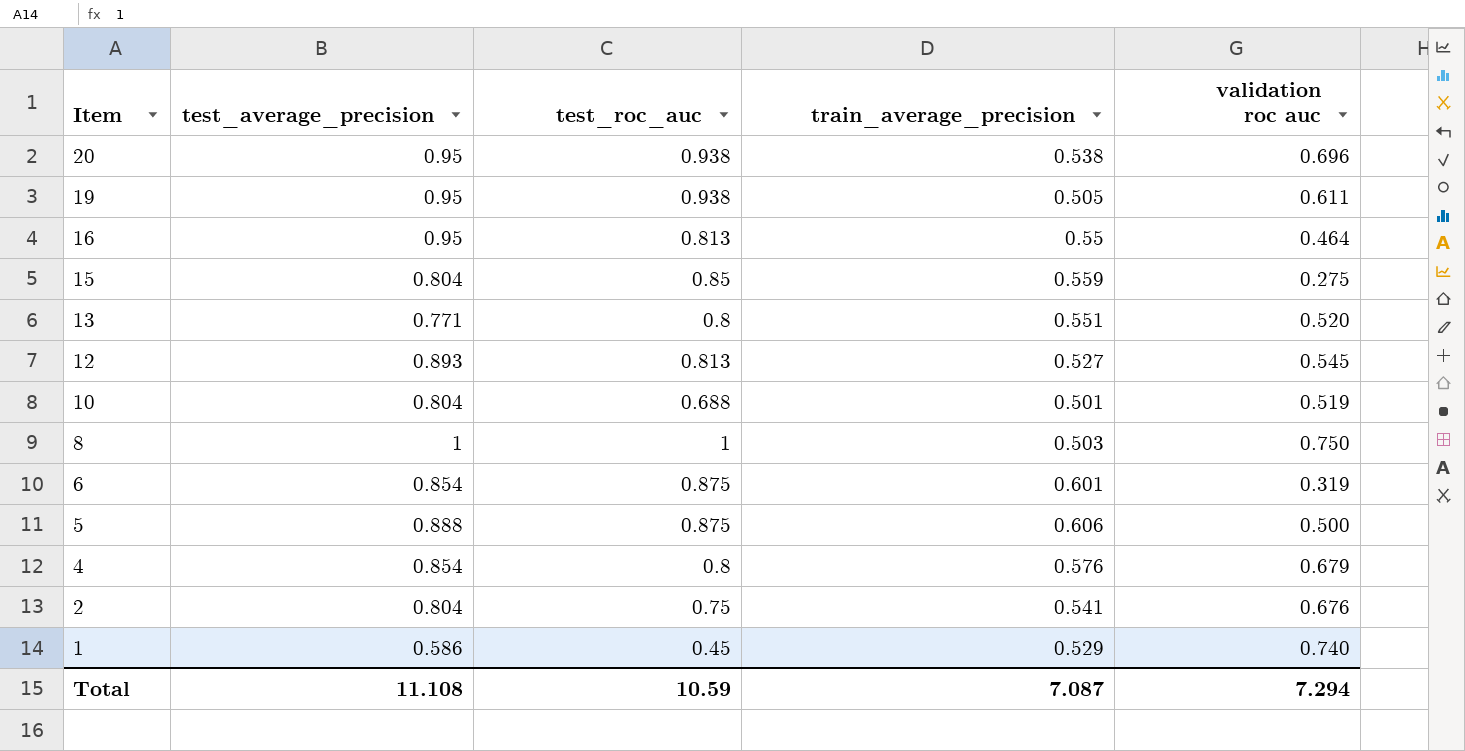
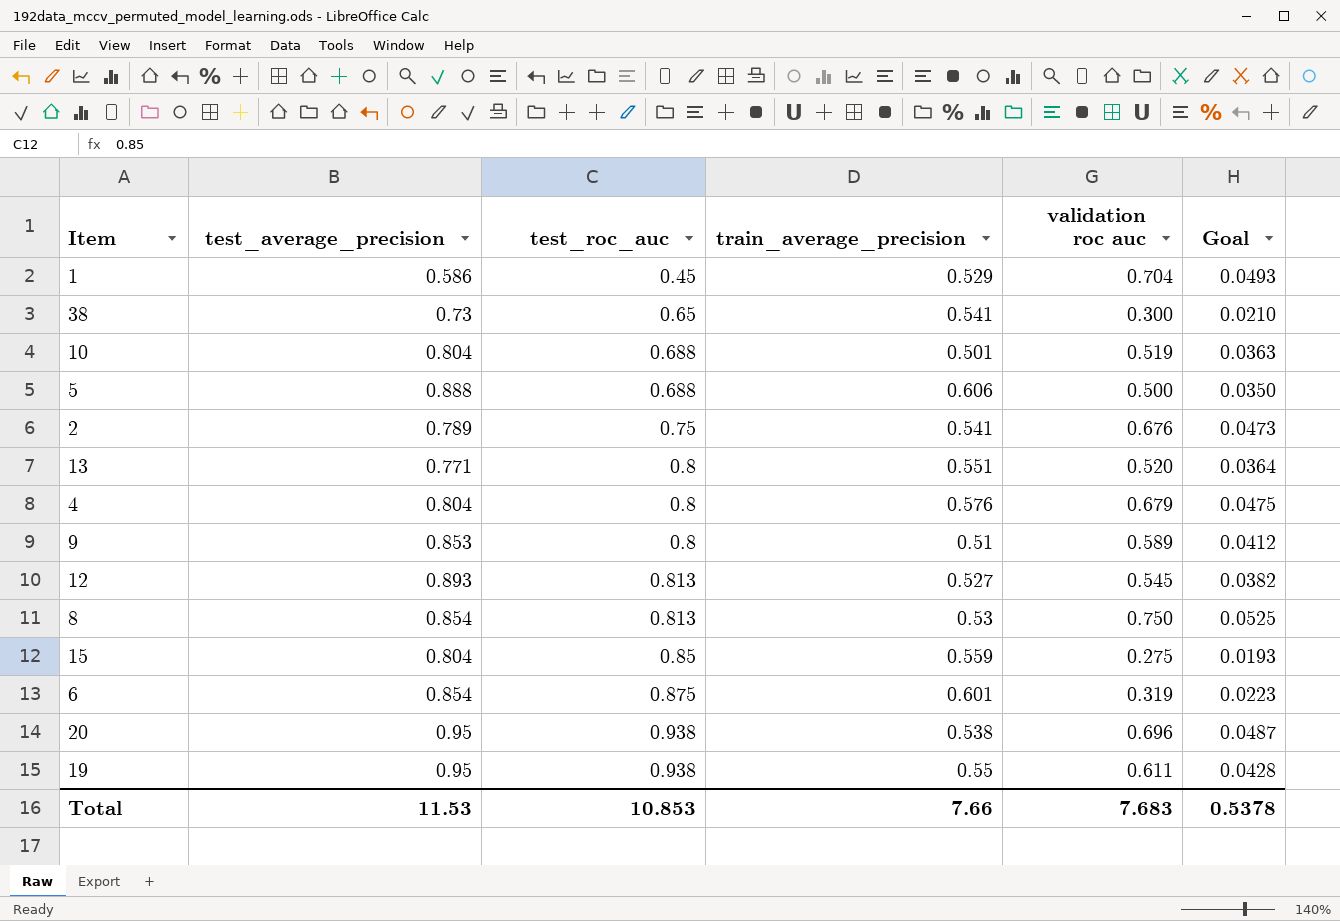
row order: Item descending -> test_roc_auc ascending
column Goal | formula: none -> [validation roc auc] * 0.07
row 16: 0.95 | 0.813 | 0.55 | 0.464 -> none
1 | validation roc auc: 0.740 -> 0.704
row 38: none -> 0.73 | 0.65 | 0.541 | 0.300 | 0.0210
5 | test_roc_auc: 0.875 -> 0.688
2 | test_average_precision: 0.804 -> 0.789
4 | test_average_precision: 0.854 -> 0.804
row 9: none -> 0.853 | 0.8 | 0.51 | 0.589 | 0.0412
8 | test_average_precision: 1 -> 0.854
8 | test_roc_auc: 1 -> 0.813
8 | train_average_precision: 0.503 -> 0.53
19 | train_average_precision: 0.505 -> 0.55
Total | test_average_precision: 11.108 -> 11.53
Total | test_roc_auc: 10.59 -> 10.853
Total | train_average_precision: 7.087 -> 7.66
Total | validation roc auc: 7.294 -> 7.683

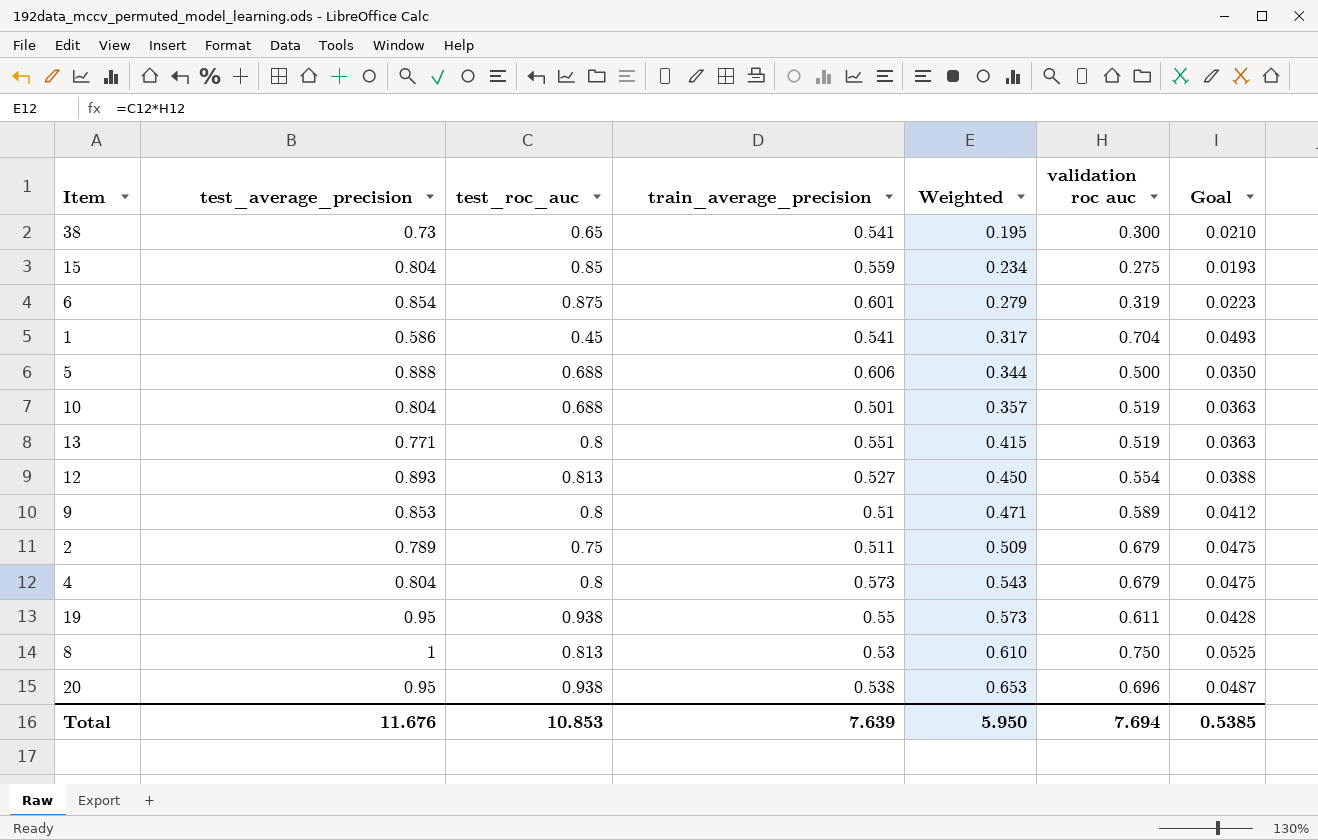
row order: test_roc_auc ascending -> Weighted ascending
column Weighted | formula: none -> [test_roc_auc] * [validation roc auc]
1 | train_average_precision: 0.529 -> 0.541
13 | validation roc auc: 0.520 -> 0.519
13 | Goal: 0.0364 -> 0.0363
12 | validation roc auc: 0.545 -> 0.554
12 | Goal: 0.0382 -> 0.0388
2 | train_average_precision: 0.541 -> 0.511
2 | validation roc auc: 0.676 -> 0.679
2 | Goal: 0.0473 -> 0.0475
4 | train_average_precision: 0.576 -> 0.573
8 | test_average_precision: 0.854 -> 1
Total | test_average_precision: 11.53 -> 11.676
Total | train_average_precision: 7.66 -> 7.639
Total | validation roc auc: 7.683 -> 7.694
Total | Goal: 0.5378 -> 0.5385

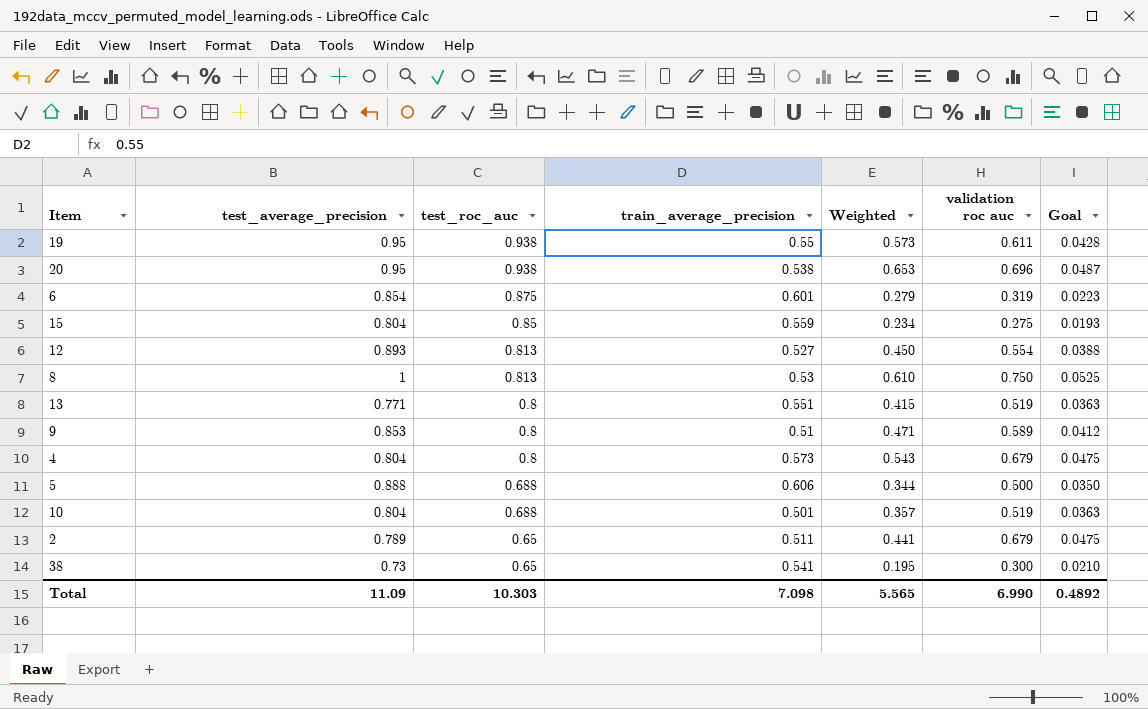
row order: Weighted ascending -> test_roc_auc descending
row 1: 0.586 | 0.45 | 0.541 | 0.317 | 0.704 | 0.0493 -> none
2 | test_roc_auc: 0.75 -> 0.65
2 | Weighted: 0.509 -> 0.441
Total | test_average_precision: 11.676 -> 11.09
Total | test_roc_auc: 10.853 -> 10.303
Total | train_average_precision: 7.639 -> 7.098
Total | Weighted: 5.950 -> 5.565
Total | validation roc auc: 7.694 -> 6.990
Total | Goal: 0.5385 -> 0.4892

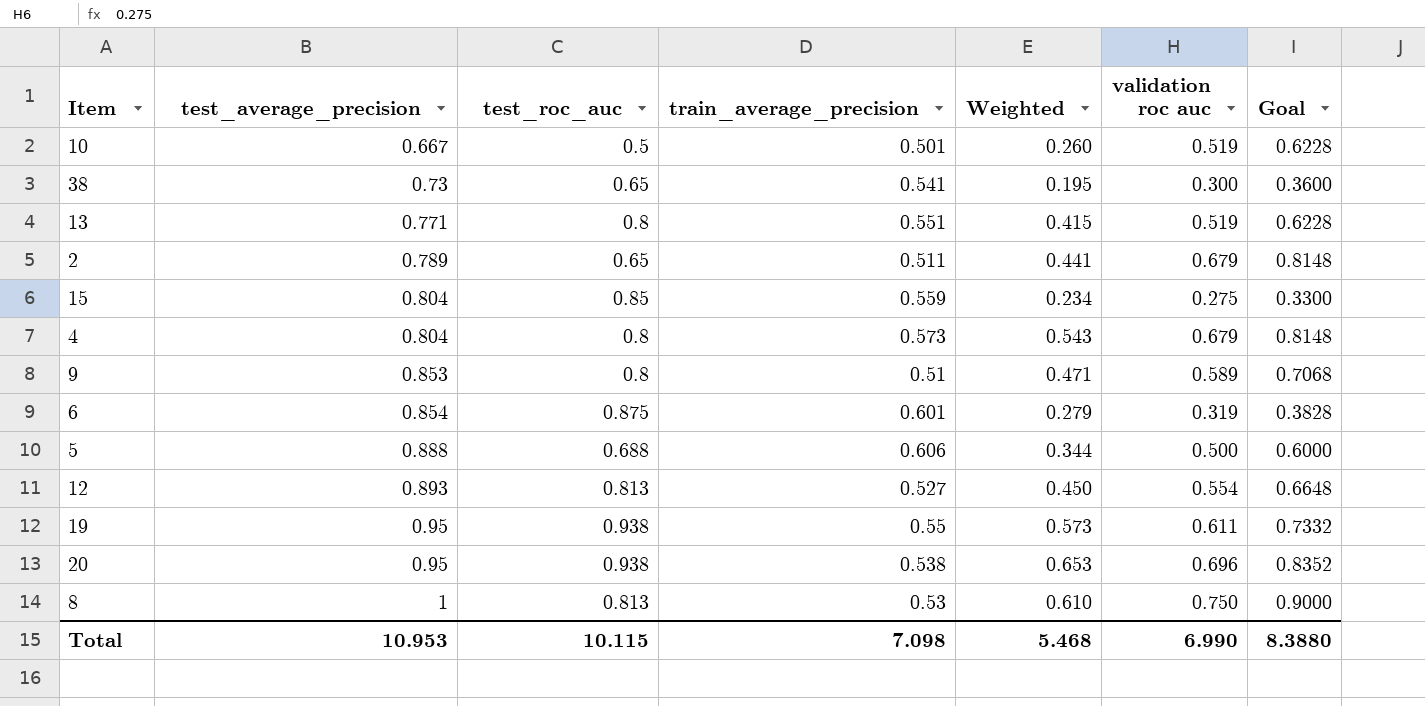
row order: test_roc_auc descending -> test_average_precision ascending
column Goal | formula: [validation roc auc] * 0.07 -> [validation roc auc] * 1.2
10 | test_average_precision: 0.804 -> 0.667
10 | test_roc_auc: 0.688 -> 0.5
10 | Weighted: 0.357 -> 0.260
Total | test_average_precision: 11.09 -> 10.953
Total | test_roc_auc: 10.303 -> 10.115
Total | Weighted: 5.565 -> 5.468
Total | Goal: 0.4892 -> 8.3880

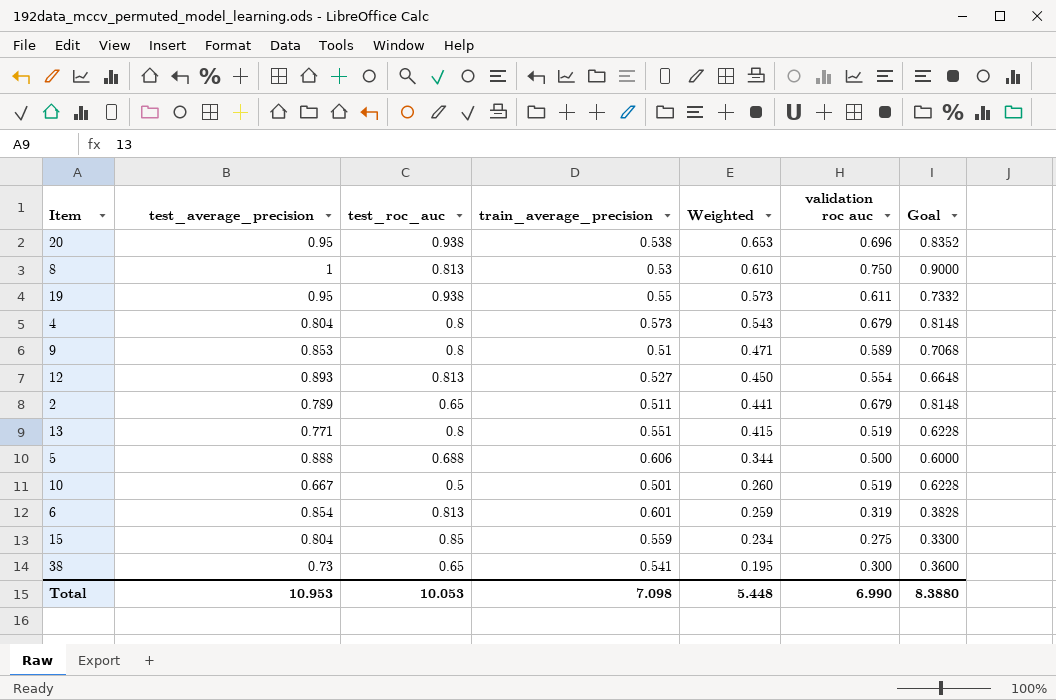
row order: test_average_precision ascending -> Weighted descending
6 | test_roc_auc: 0.875 -> 0.813
6 | Weighted: 0.279 -> 0.259
Total | test_roc_auc: 10.115 -> 10.053
Total | Weighted: 5.468 -> 5.448

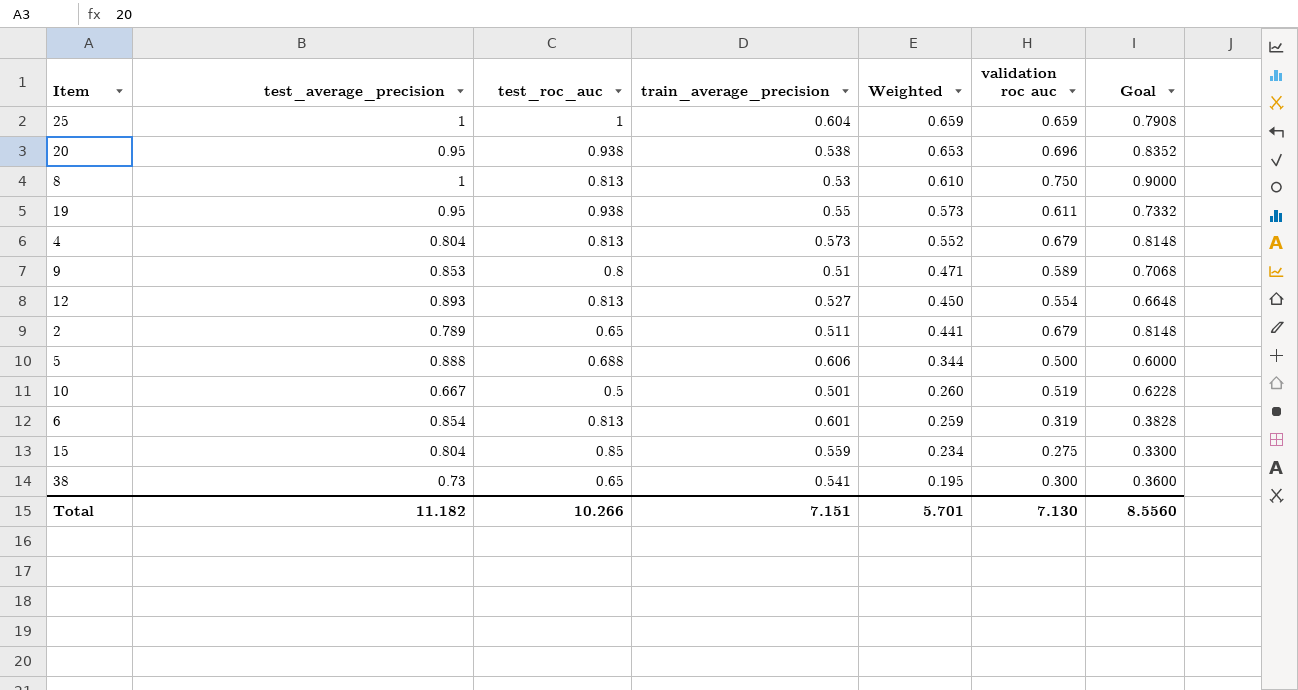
row 13: 0.771 | 0.8 | 0.551 | 0.415 | 0.519 | 0.6228 -> none
row 25: none -> 1 | 1 | 0.604 | 0.659 | 0.659 | 0.7908
4 | test_roc_auc: 0.8 -> 0.813
4 | Weighted: 0.543 -> 0.552
Total | test_average_precision: 10.953 -> 11.182
Total | test_roc_auc: 10.053 -> 10.266
Total | train_average_precision: 7.098 -> 7.151
Total | Weighted: 5.448 -> 5.701
Total | validation roc auc: 6.990 -> 7.130
Total | Goal: 8.3880 -> 8.5560

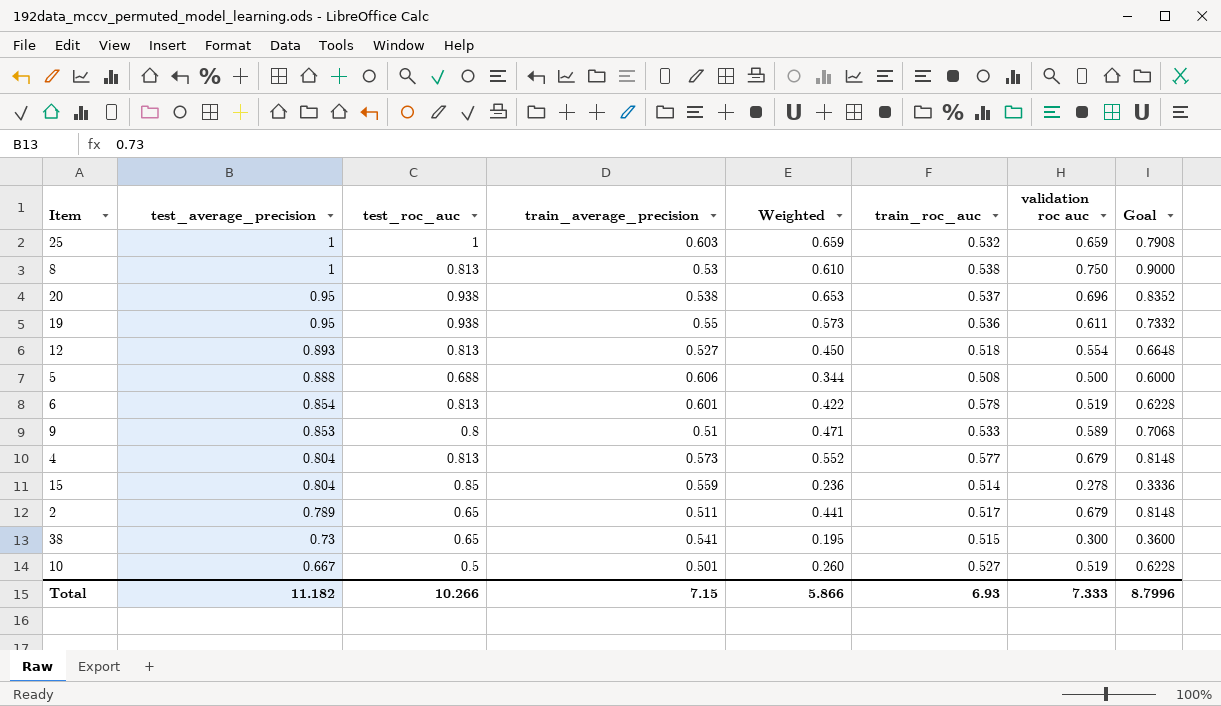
row order: Weighted descending -> test_average_precision descending
column train_roc_auc | position: none -> 6
25 | train_average_precision: 0.604 -> 0.603
6 | Weighted: 0.259 -> 0.422
6 | validation roc auc: 0.319 -> 0.519
6 | Goal: 0.3828 -> 0.6228
15 | Weighted: 0.234 -> 0.236
15 | validation roc auc: 0.275 -> 0.278
15 | Goal: 0.3300 -> 0.3336
Total | train_average_precision: 7.151 -> 7.15
Total | Weighted: 5.701 -> 5.866
Total | validation roc auc: 7.130 -> 7.333
Total | Goal: 8.5560 -> 8.7996

